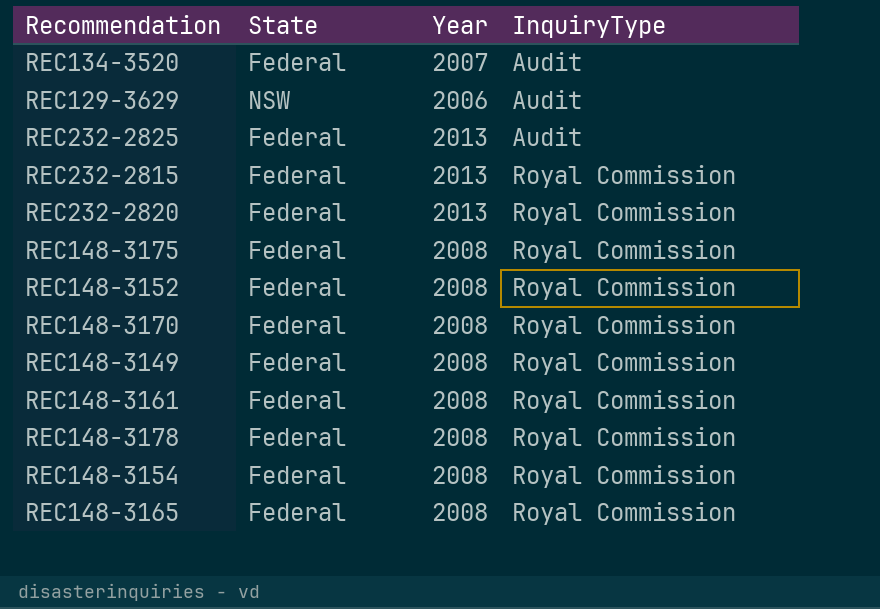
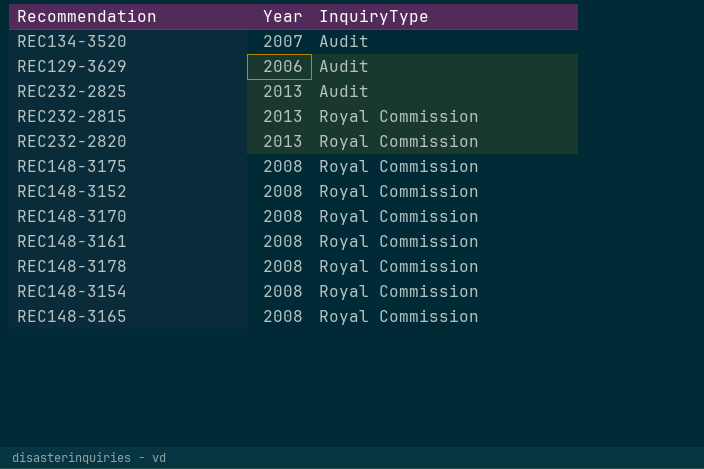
column State | position: 2 -> none
row REC148-3149: Federal | 2008 | Royal Commission -> none

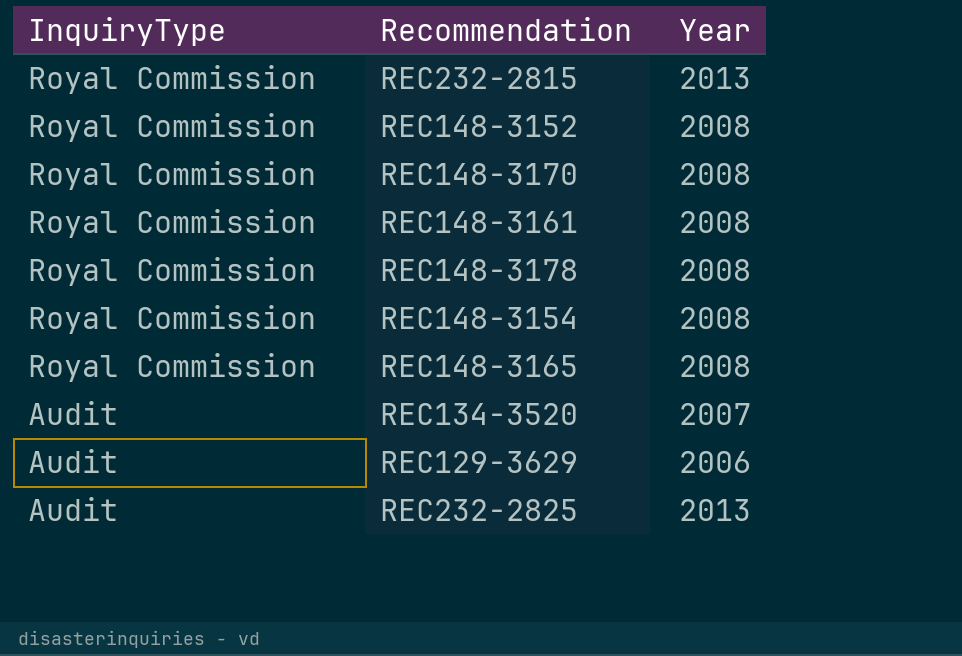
row order: InquiryType ascending -> InquiryType descending
column InquiryType | position: 3 -> 1
row REC232-2820: 2013 | Royal Commission -> none
row REC148-3175: 2008 | Royal Commission -> none

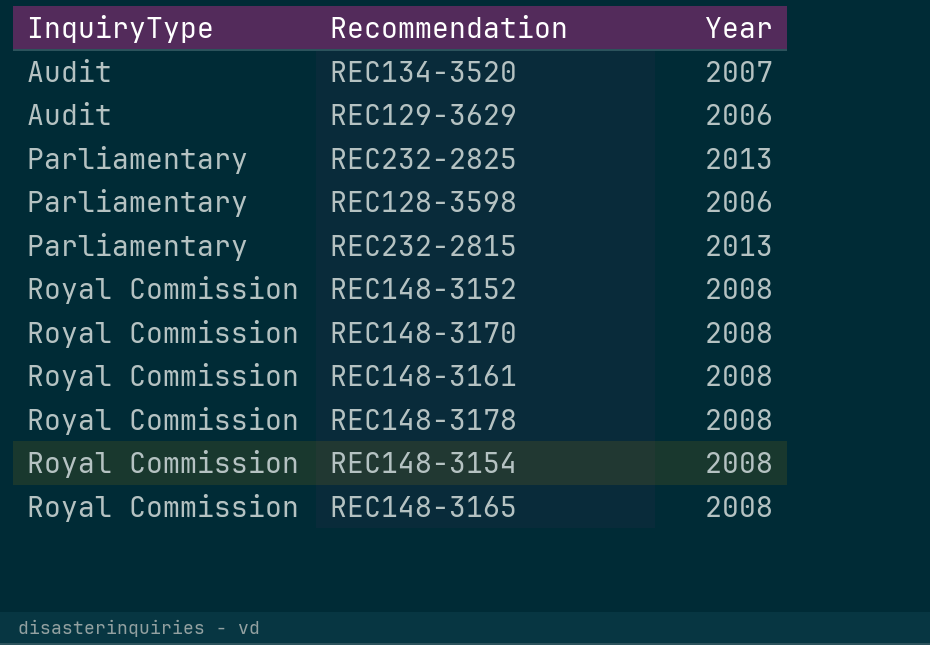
row order: InquiryType descending -> InquiryType ascending
REC232-2825 | InquiryType: Audit -> Parliamentary
row REC128-3598: none -> Parliamentary | 2006
REC232-2815 | InquiryType: Royal Commission -> Parliamentary

